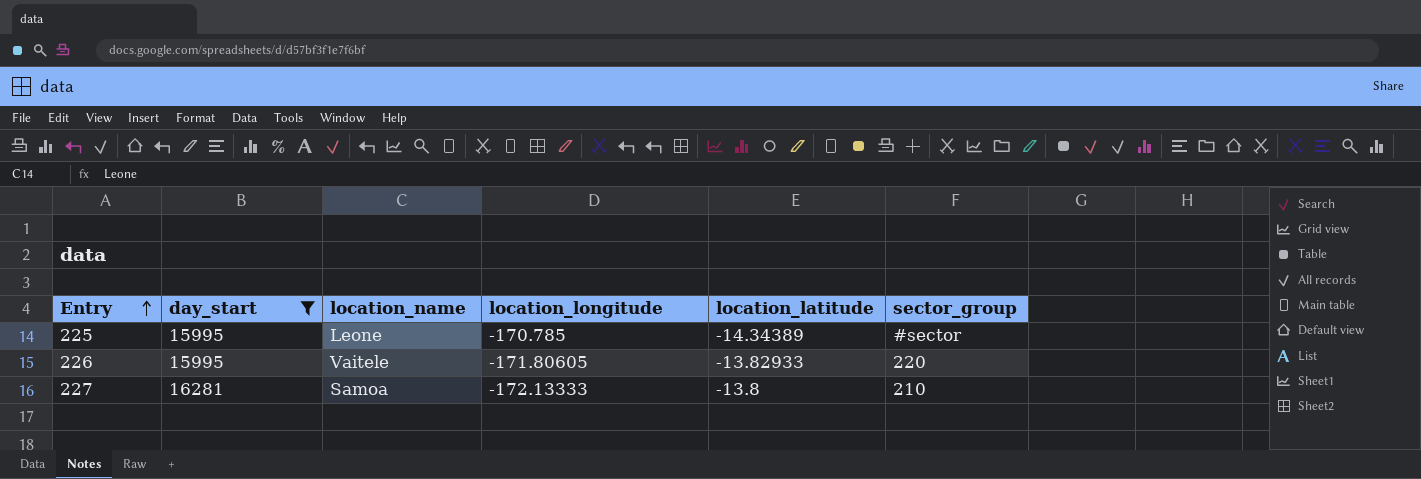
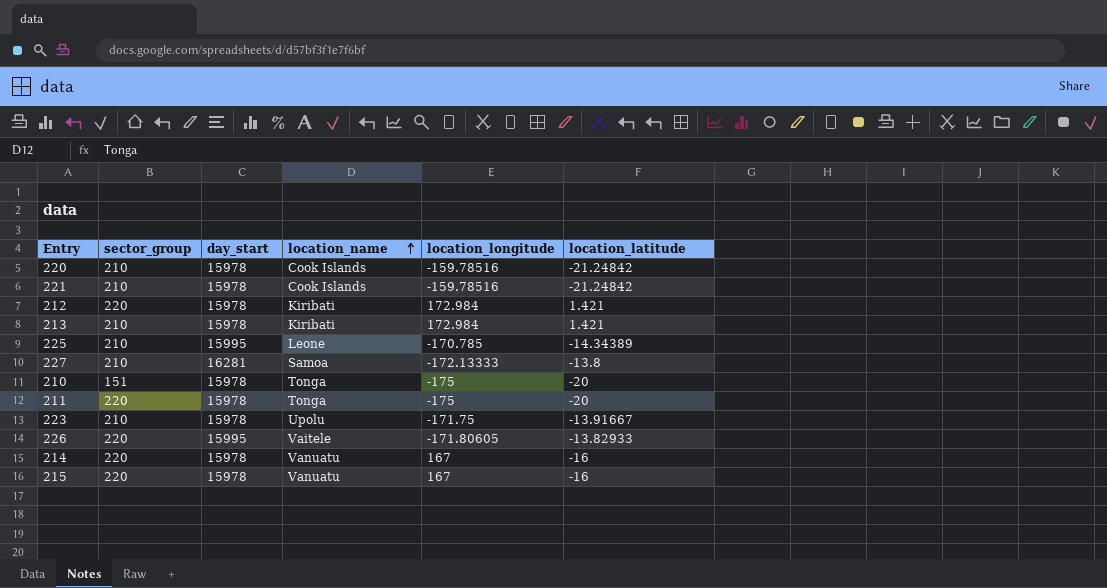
filter: day_start != 15978 -> none
row order: Entry ascending -> location_name ascending
column sector_group | position: 6 -> 2
225 | sector_group: #sector -> 210

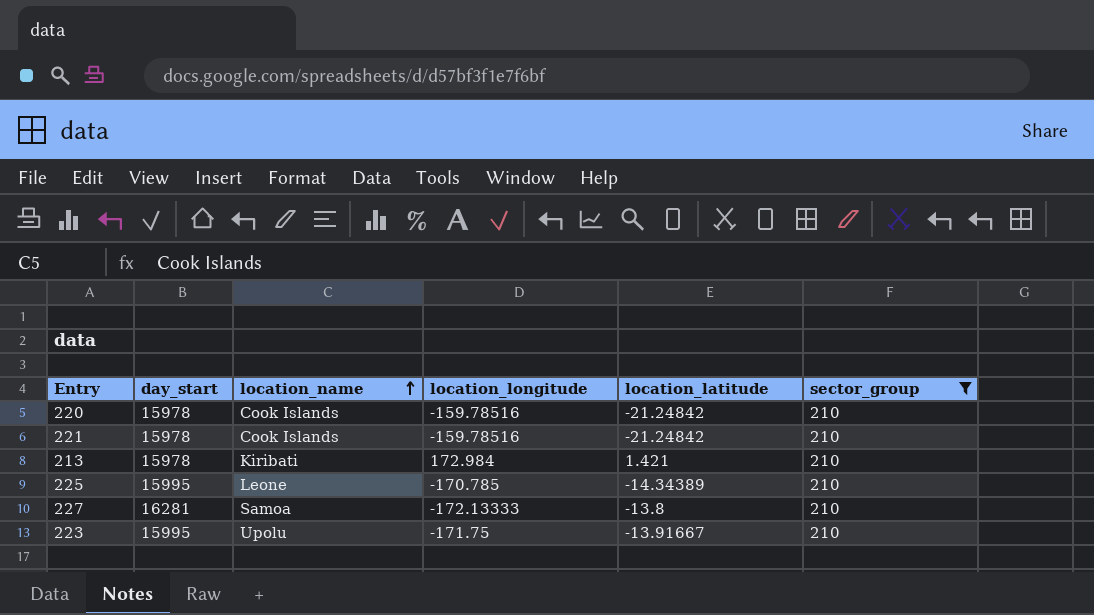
filter: none -> sector_group = 210
column sector_group | position: 2 -> 6
223 | day_start: 15978 -> 15995

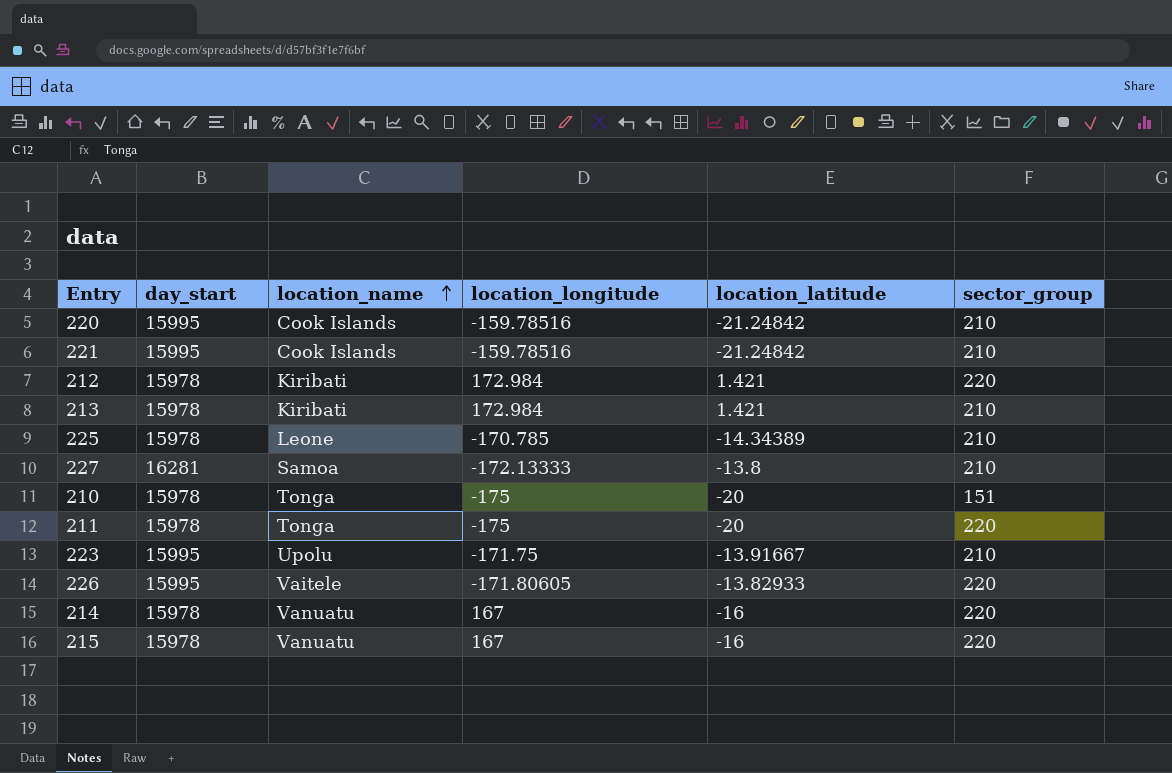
filter: sector_group = 210 -> none
220 | day_start: 15978 -> 15995
221 | day_start: 15978 -> 15995
225 | day_start: 15995 -> 15978

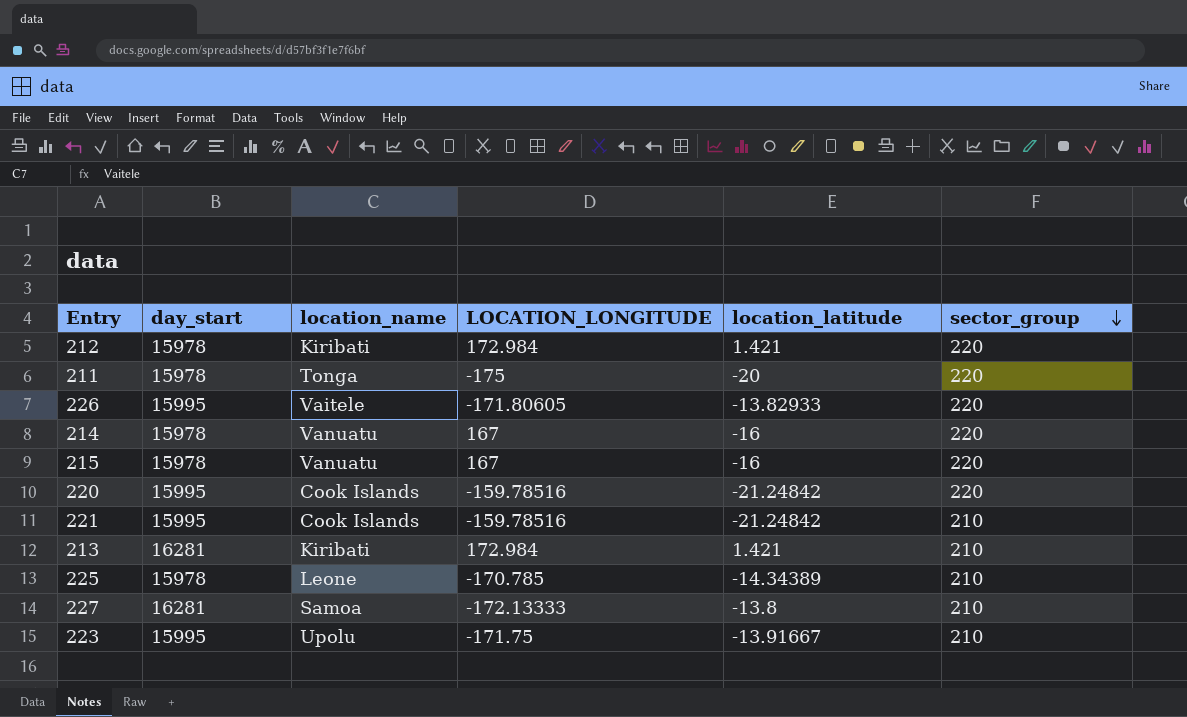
row order: location_name ascending -> sector_group descending
column name: location_longitude -> LOCATION_LONGITUDE
row 210: 15978 | Tonga | -175 | -20 | 151 -> none
220 | sector_group: 210 -> 220
213 | day_start: 15978 -> 16281

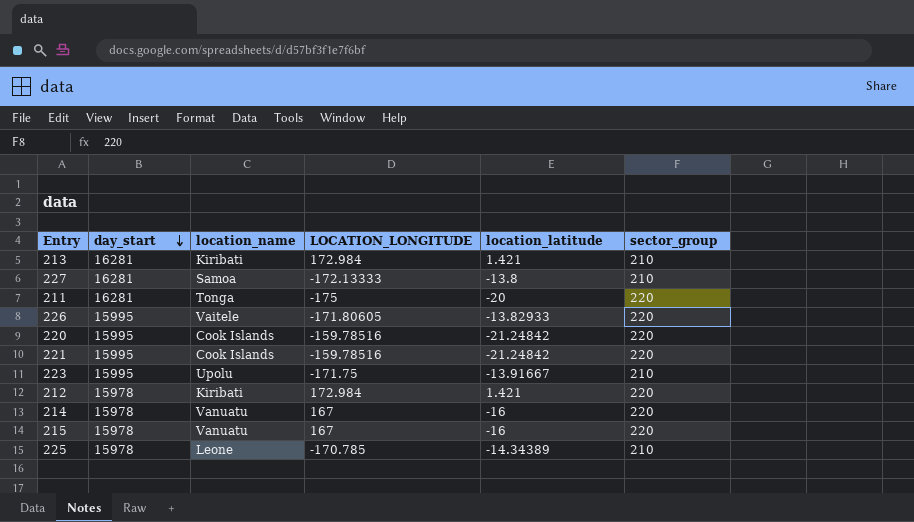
row order: sector_group descending -> day_start descending
211 | day_start: 15978 -> 16281
221 | sector_group: 210 -> 220

